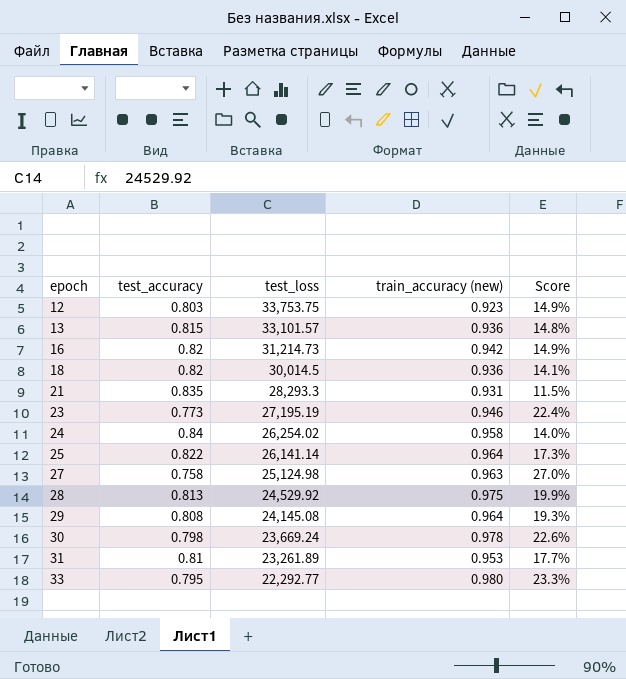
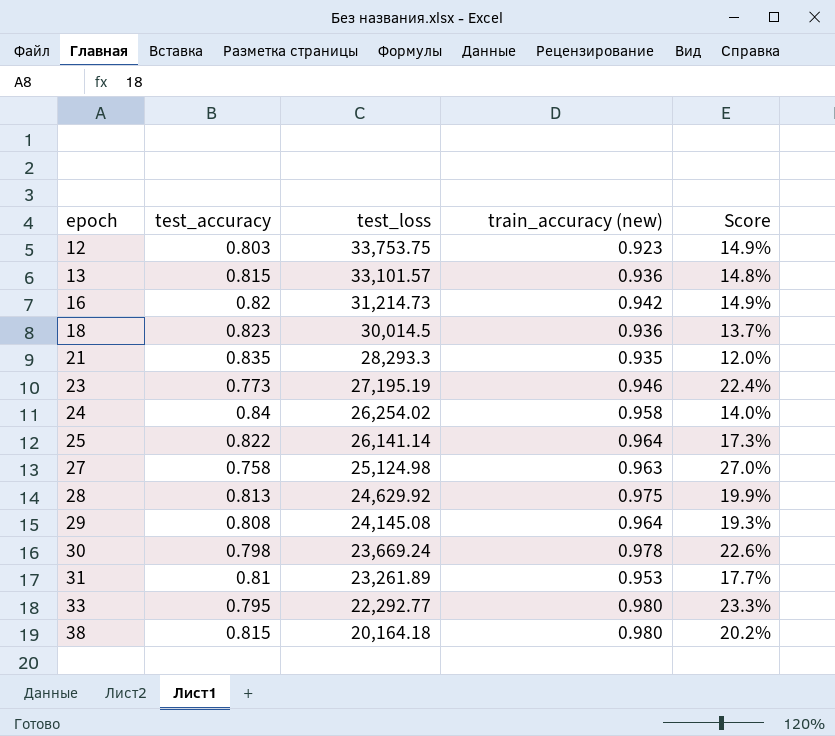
18 | test_accuracy: 0.82 -> 0.823
18 | Score: 14.1% -> 13.7%
21 | train_accuracy (new): 0.931 -> 0.935
21 | Score: 11.5% -> 12.0%
28 | test_loss: 24,529.92 -> 24,629.92
row 38: none -> 0.815 | 20,164.18 | 0.980 | 20.2%

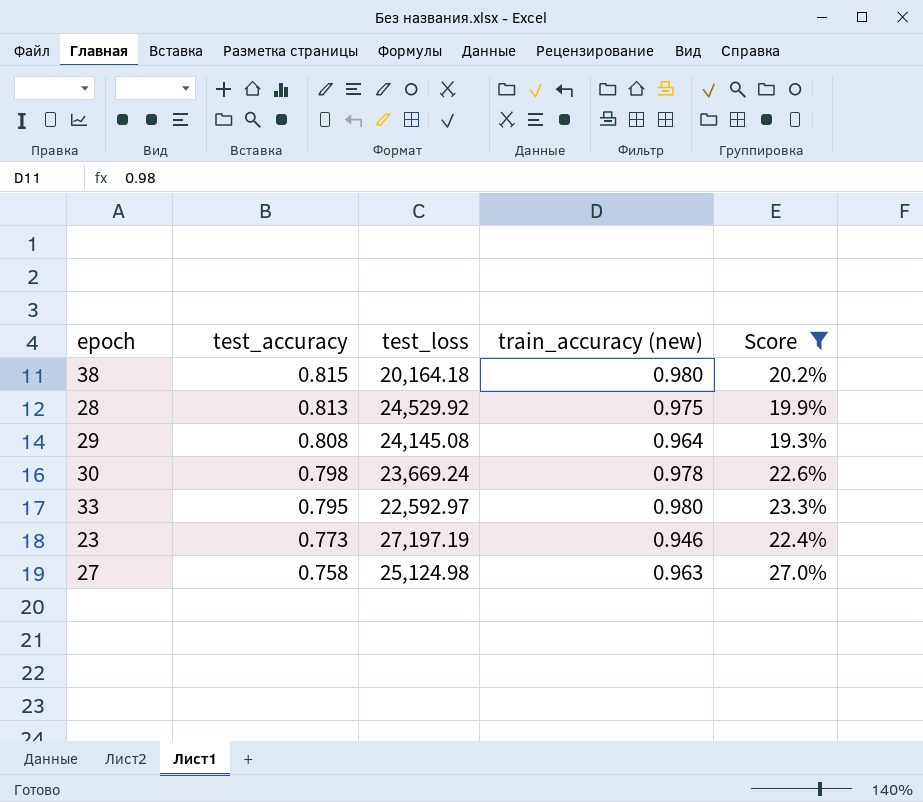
filter: none -> Score >= 19.3%
row order: epoch ascending -> test_accuracy descending
28 | test_loss: 24,629.92 -> 24,529.92
33 | test_loss: 22,292.77 -> 22,592.97
23 | test_loss: 27,195.19 -> 27,197.19

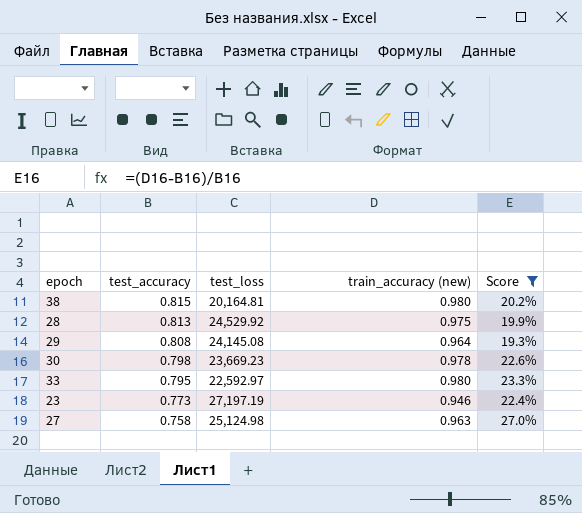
38 | test_loss: 20,164.18 -> 20,164.81
30 | test_loss: 23,669.24 -> 23,669.23

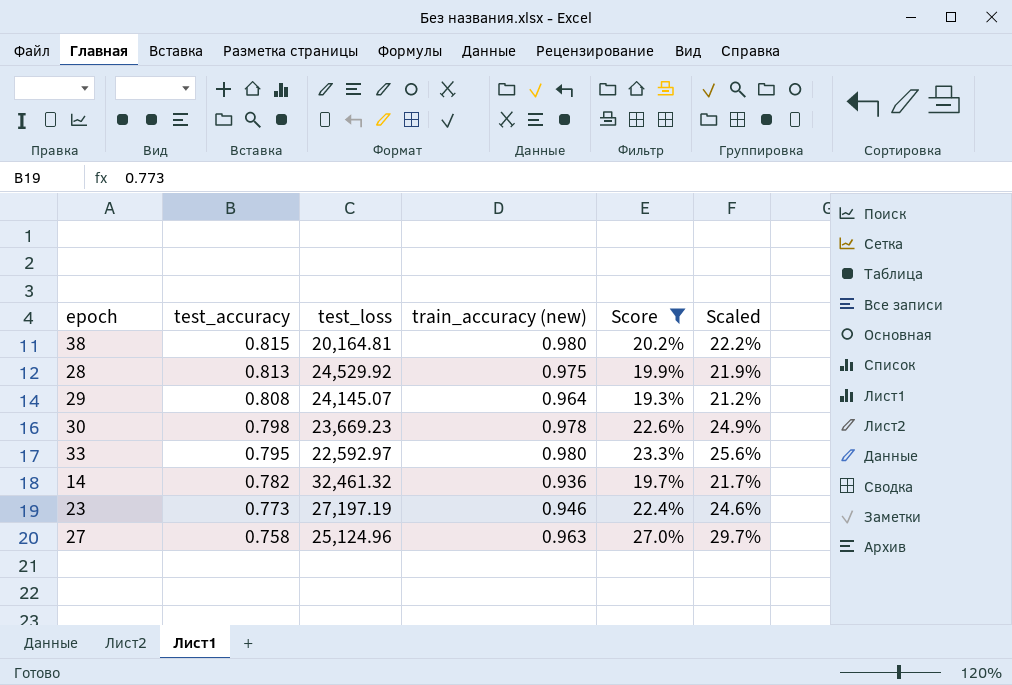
column Scaled | formula: none -> [Score] * 1.1
29 | test_loss: 24,145.08 -> 24,145.07
row 14: none -> 0.782 | 32,461.32 | 0.936 | 19.7% | 21.7%
27 | test_loss: 25,124.98 -> 25,124.96

